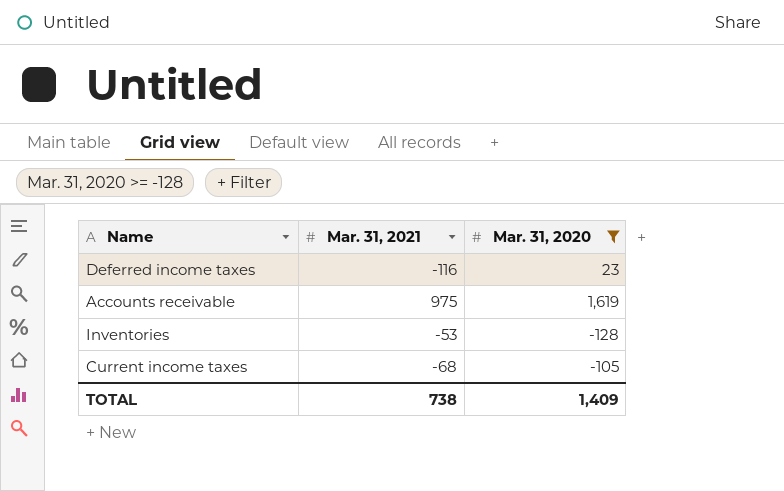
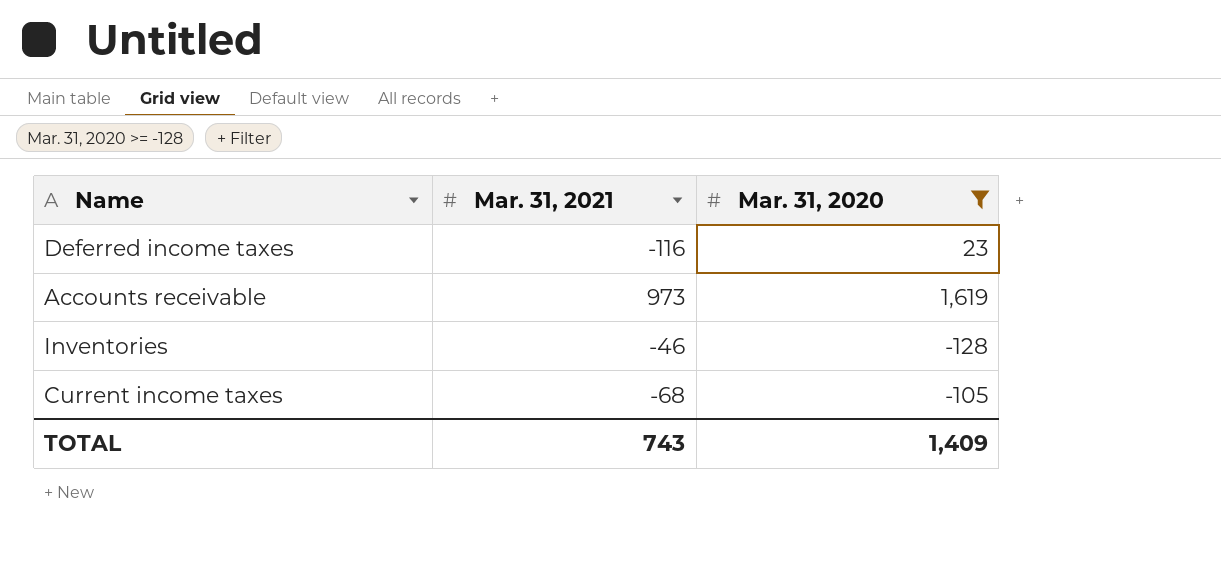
Accounts receivable | Mar. 31, 2021: 975 -> 973
Inventories | Mar. 31, 2021: -53 -> -46
TOTAL | Mar. 31, 2021: 738 -> 743

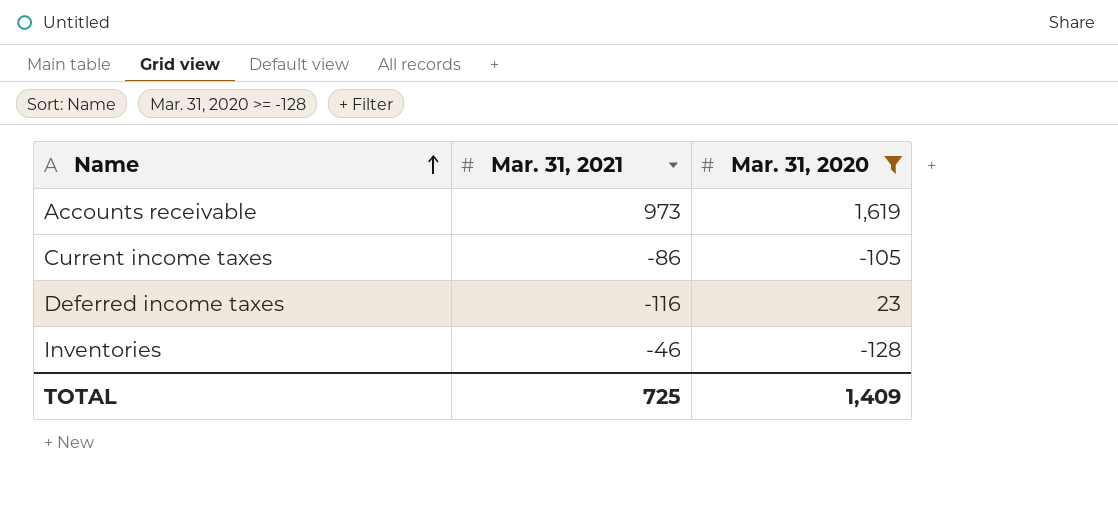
row order: none -> Name ascending
Current income taxes | Mar. 31, 2021: -68 -> -86
TOTAL | Mar. 31, 2021: 743 -> 725

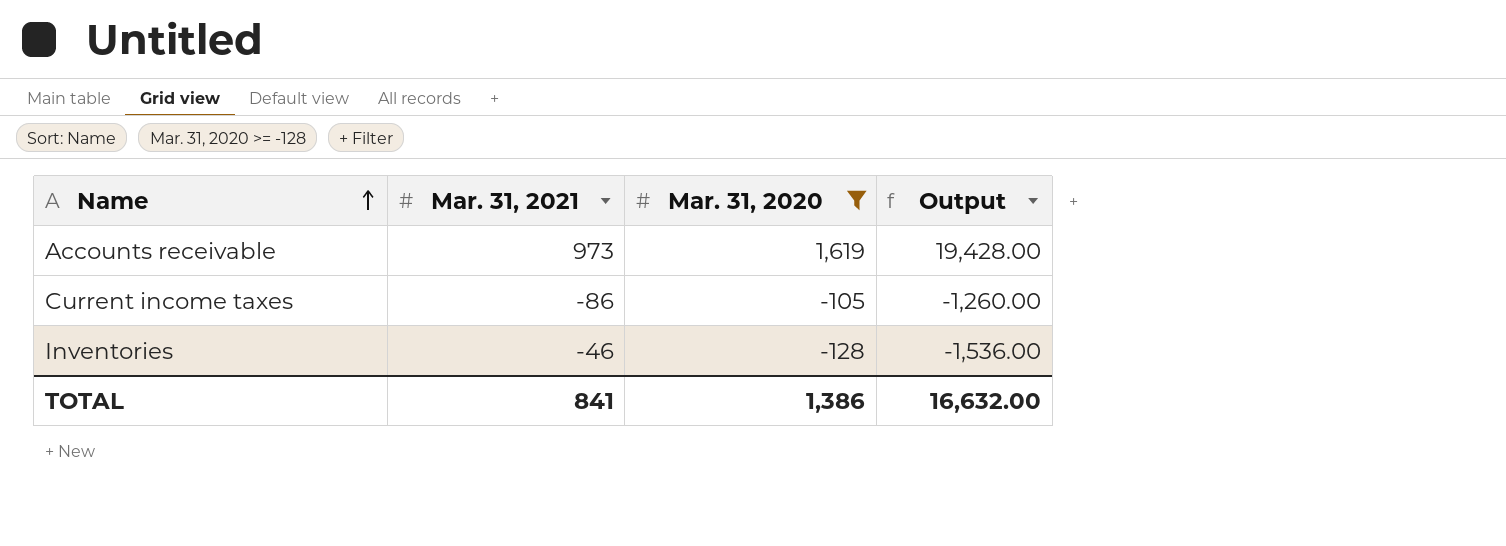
column Output | formula: none -> [Mar. 31, 2020] * 12
row Deferred income taxes: -116 | 23 -> none
TOTAL | Mar. 31, 2021: 725 -> 841
TOTAL | Mar. 31, 2020: 1,409 -> 1,386

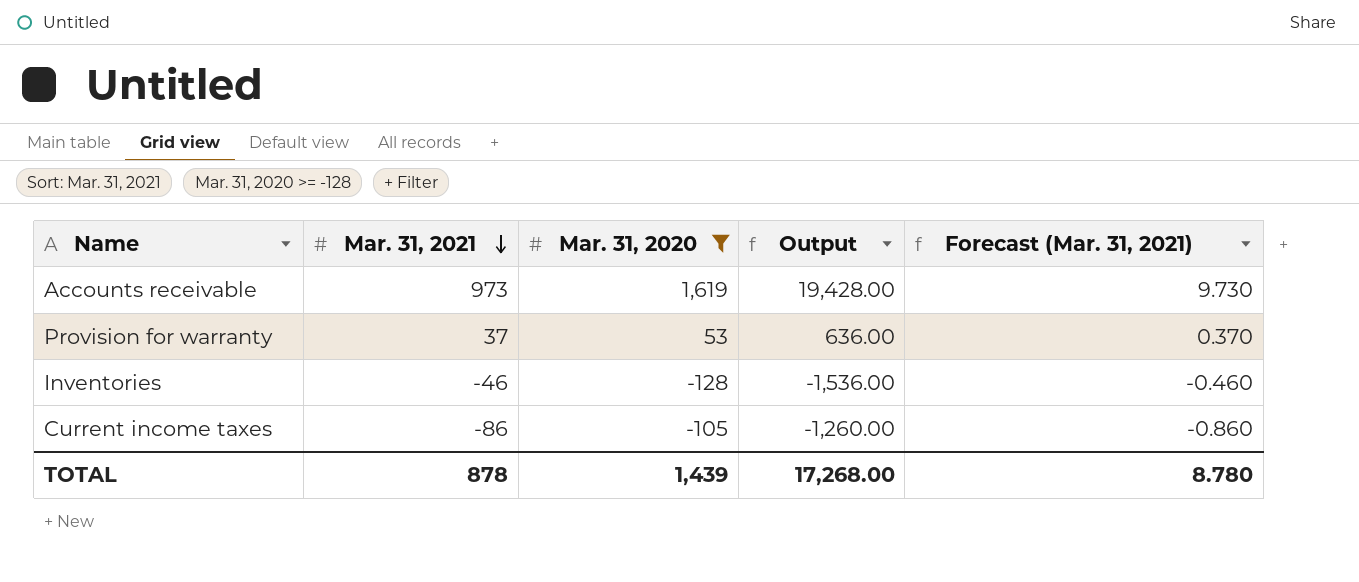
row order: Name ascending -> Mar. 31, 2021 descending
column Forecast (Mar. 31, 2021) | formula: none -> [Mar. 31, 2021] * 0.01
row Provision for warranty: none -> 37 | 53 | 636.00 | 0.370
TOTAL | Mar. 31, 2021: 841 -> 878
TOTAL | Mar. 31, 2020: 1,386 -> 1,439
TOTAL | Output: 16,632.00 -> 17,268.00

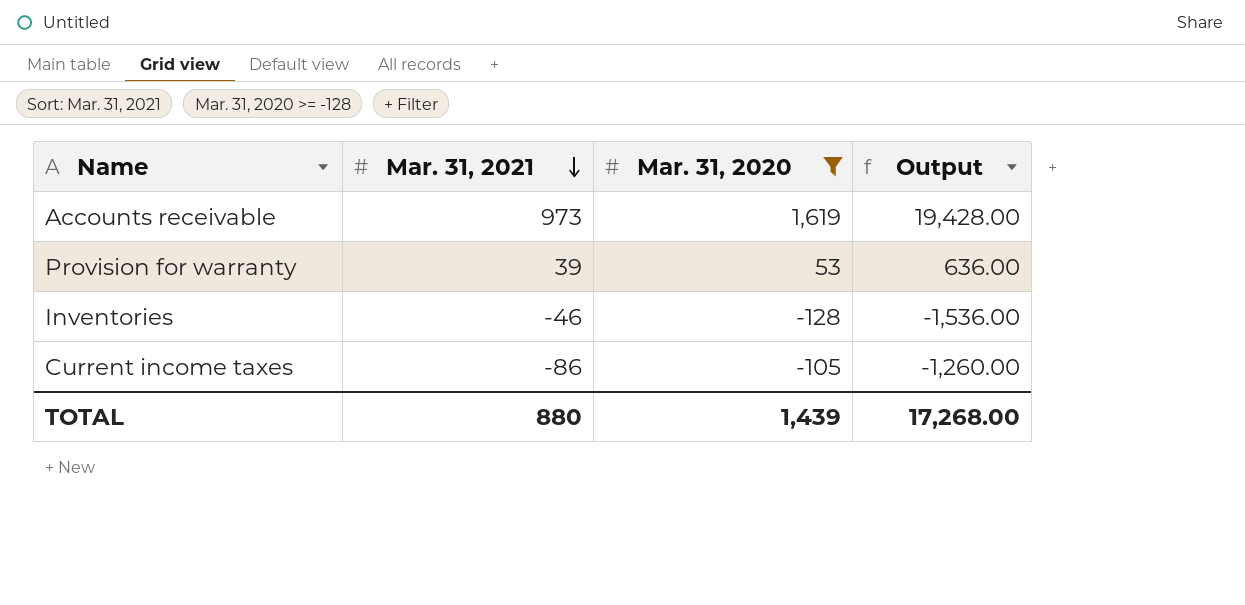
column Forecast (Mar. 31, 2021) | formula: [Mar. 31, 2021] * 0.01 -> none
Provision for warranty | Mar. 31, 2021: 37 -> 39
TOTAL | Mar. 31, 2021: 878 -> 880

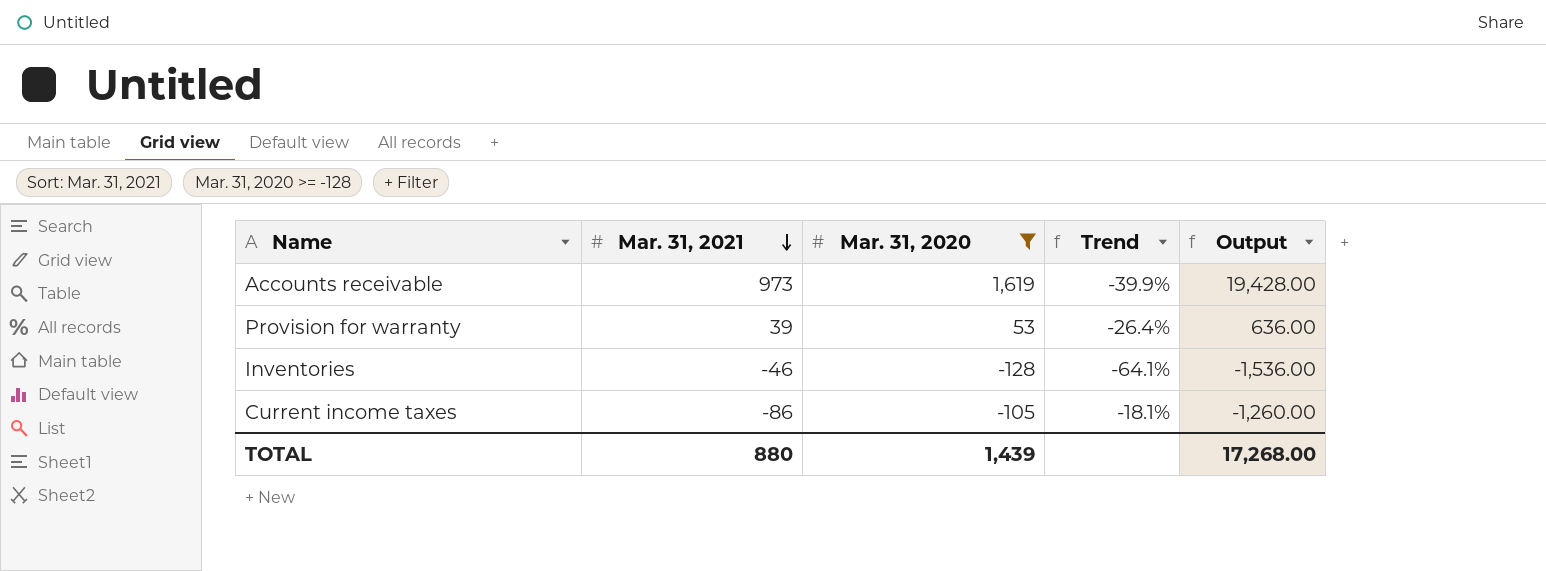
column Trend | formula: none -> ([Mar. 31, 2021] - [Mar. 31, 2020]) / [Mar. 31, 2020]

